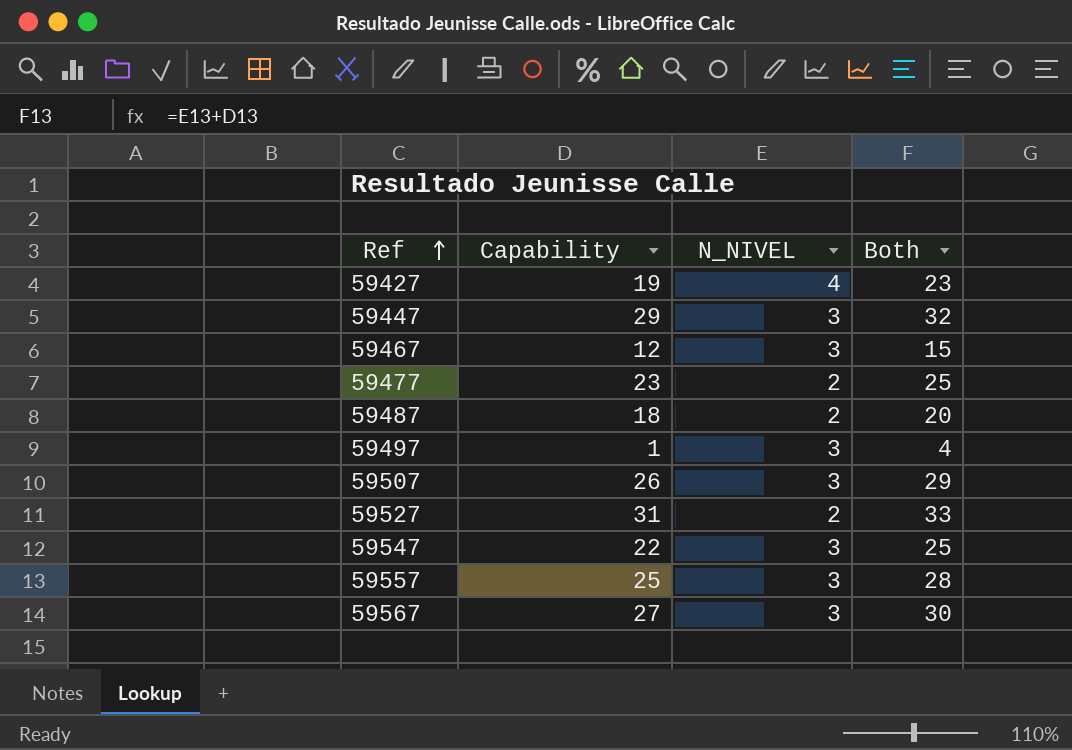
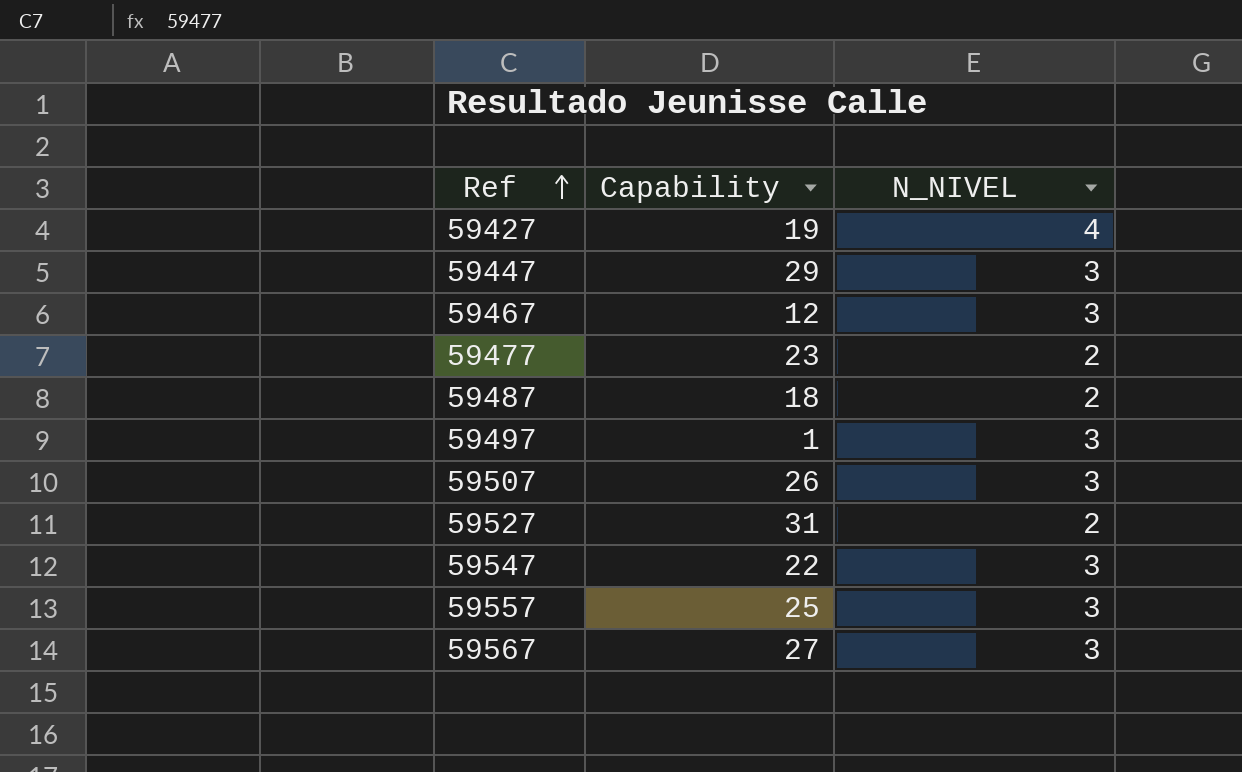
column Both | formula: [Capability] + [N_NIVEL] -> none

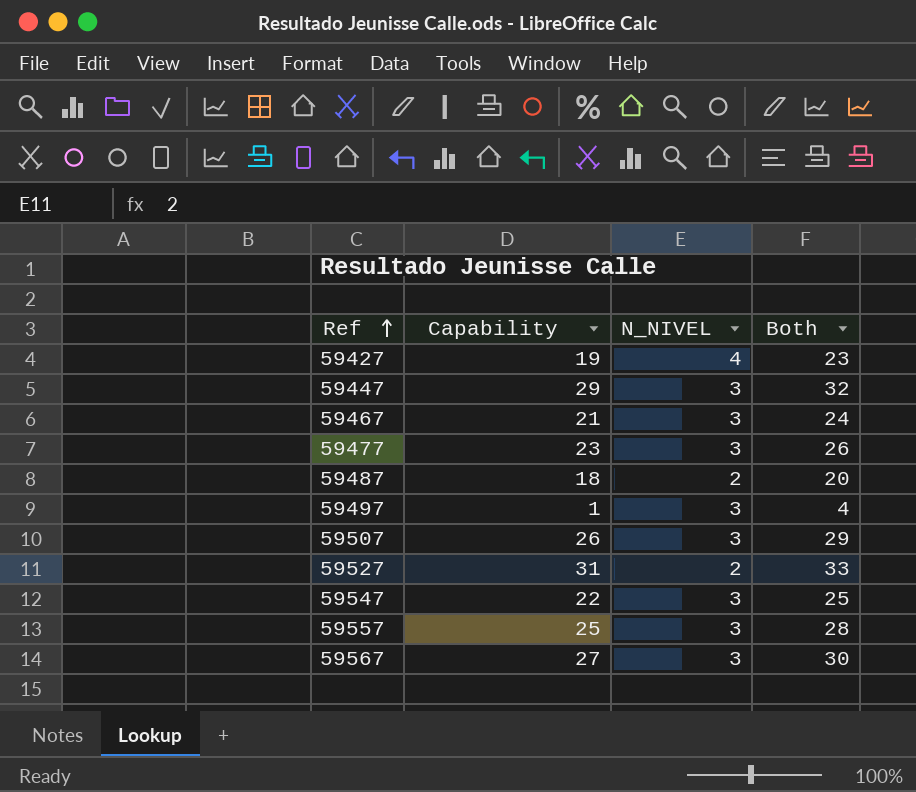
column Both | formula: none -> [Capability] + [N_NIVEL]
59467 | Capability: 12 -> 21
59477 | N_NIVEL: 2 -> 3

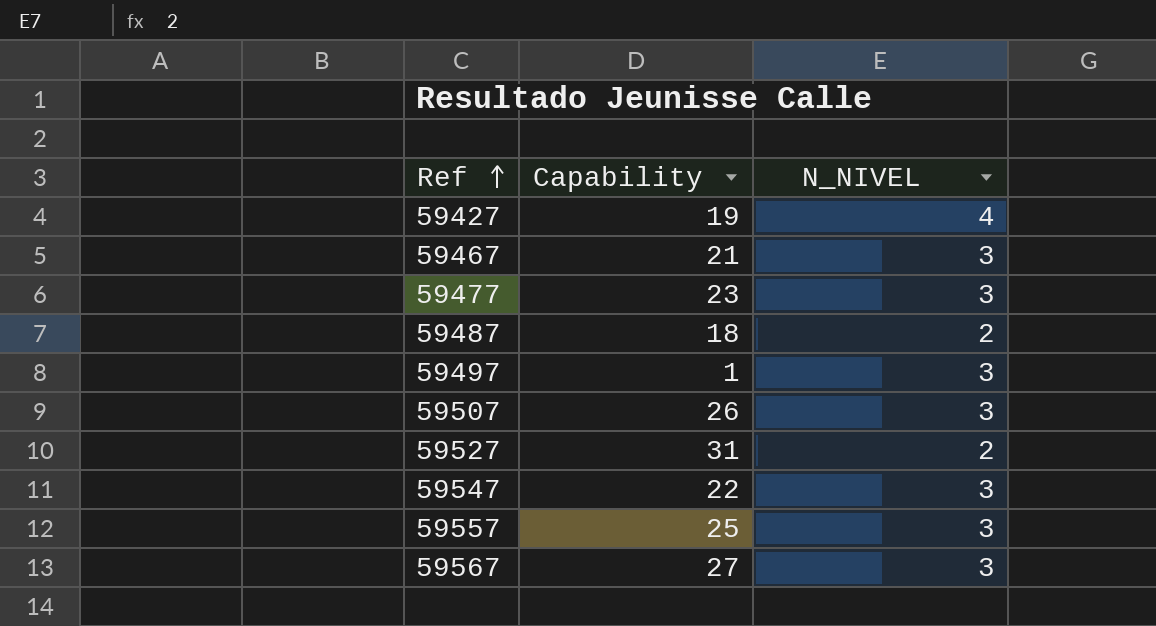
column Both | formula: [Capability] + [N_NIVEL] -> none
row 59447: 29 | 3 | 32 -> none

